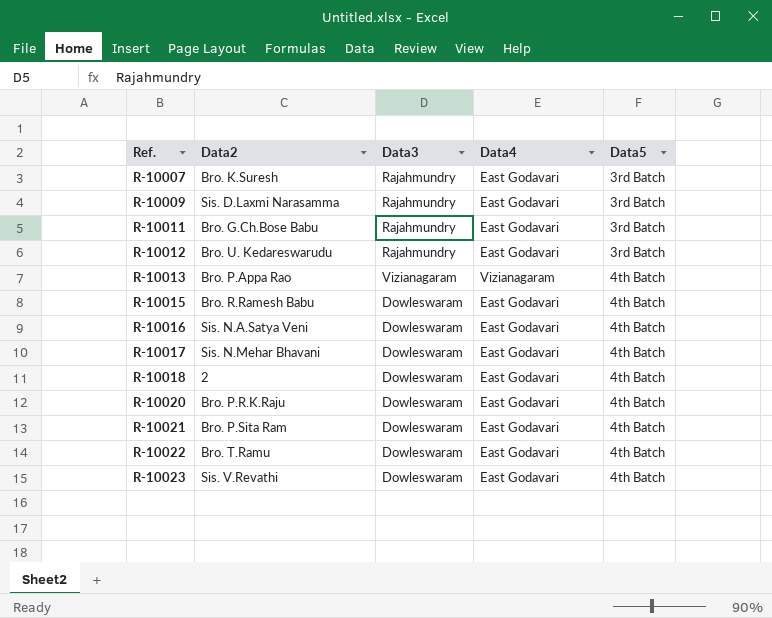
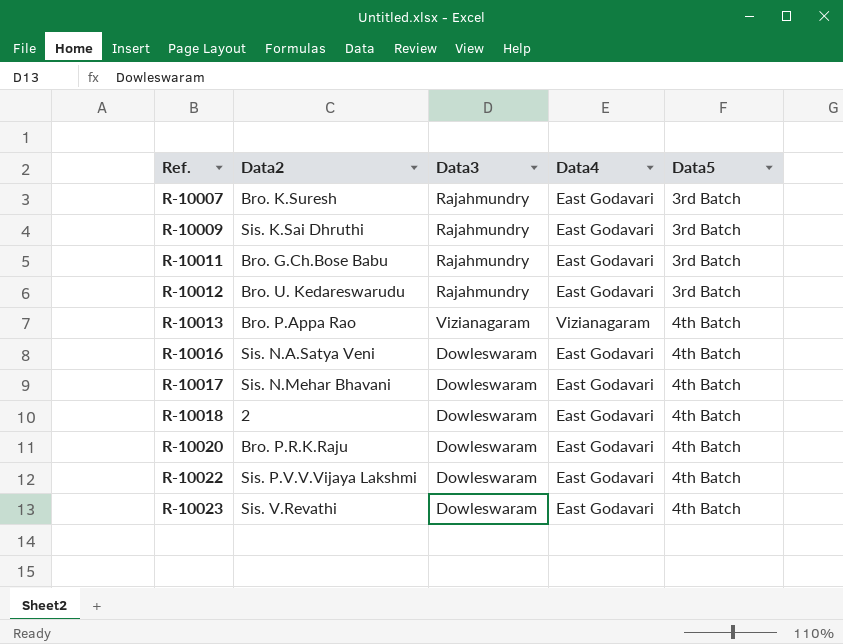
row R-10015: Bro. R.Ramesh Babu | Dowleswaram | East Godavari | 4th Batch -> none
row R-10021: Bro. P.Sita Ram | Dowleswaram | East Godavari | 4th Batch -> none
R-10009 | Data2: Sis. D.Laxmi Narasamma -> Sis. K.Sai Dhruthi
R-10022 | Data2: Bro. T.Ramu -> Sis. P.V.V.Vijaya Lakshmi

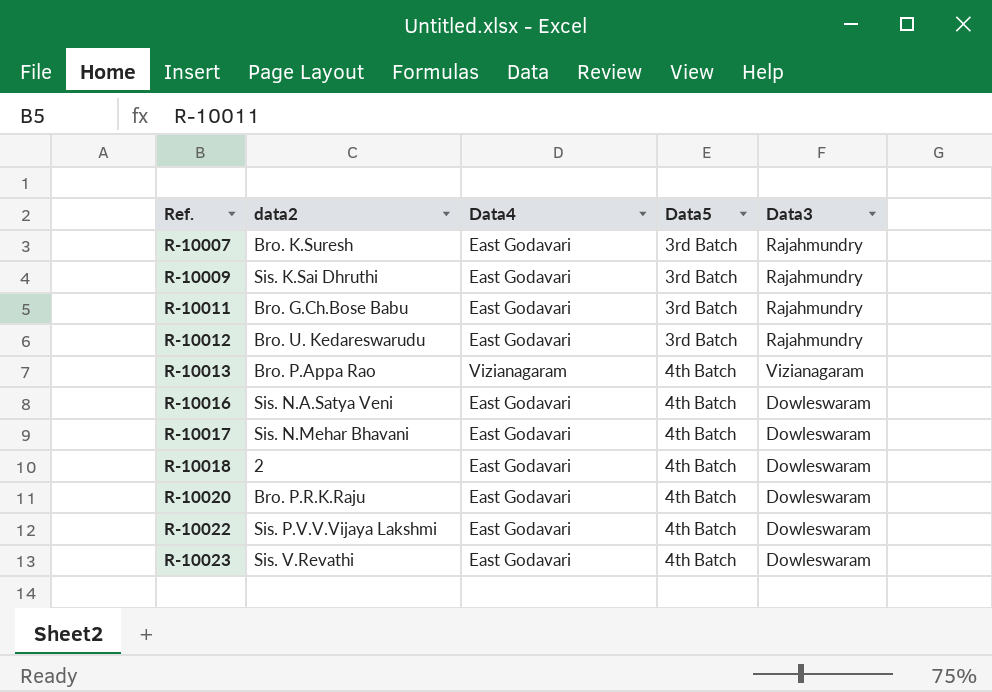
column name: Data2 -> data2
column Data3 | position: 3 -> 5

